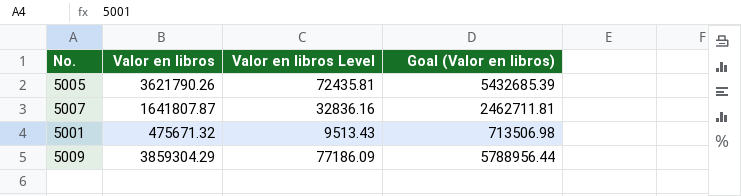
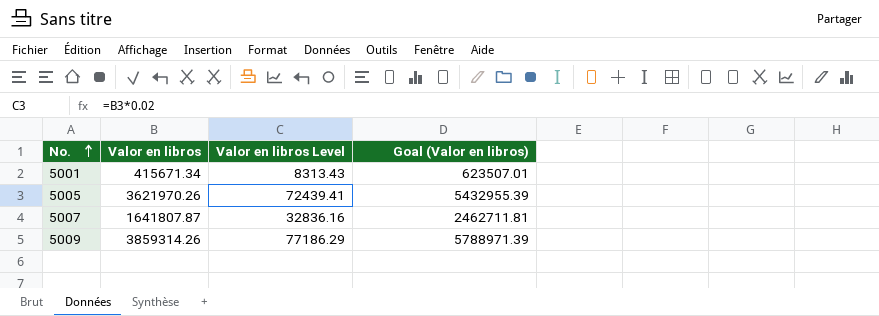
row order: none -> No. ascending
5001 | Valor en libros: 475671.32 -> 415671.34
5001 | Valor en libros Level: 9513.43 -> 8313.43
5001 | Goal (Valor en libros): 713506.98 -> 623507.01
5005 | Valor en libros: 3621790.26 -> 3621970.26
5005 | Valor en libros Level: 72435.81 -> 72439.41
5005 | Goal (Valor en libros): 5432685.39 -> 5432955.39
5009 | Valor en libros: 3859304.29 -> 3859314.26
5009 | Valor en libros Level: 77186.09 -> 77186.29
5009 | Goal (Valor en libros): 5788956.44 -> 5788971.39

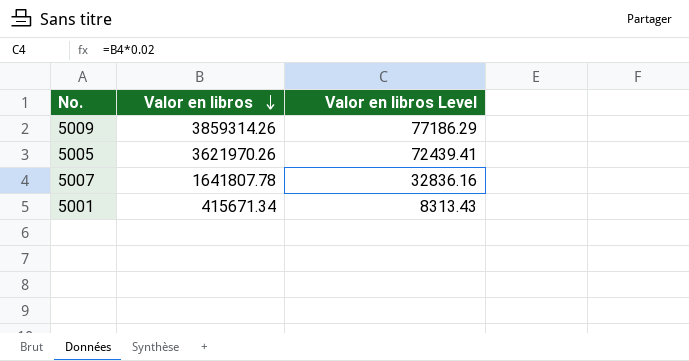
row order: No. ascending -> Valor en libros descending
column Goal (Valor en libros) | formula: [Valor en libros] * 1.5 -> none
5007 | Valor en libros: 1641807.87 -> 1641807.78

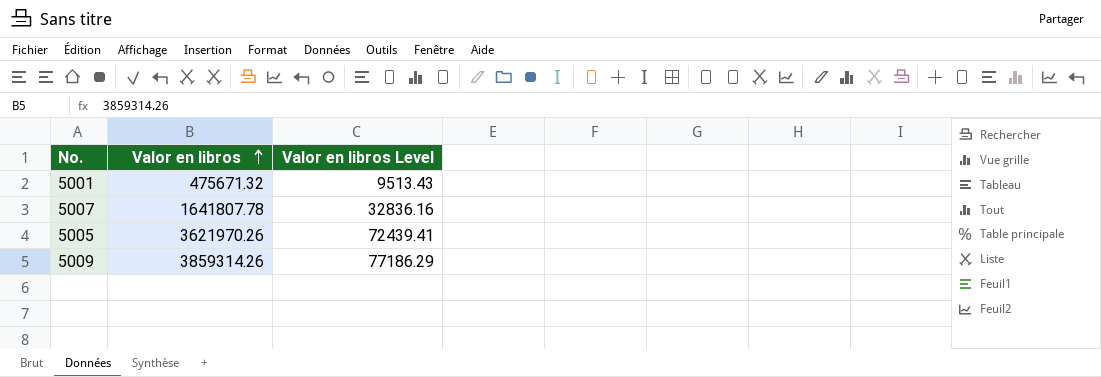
row order: Valor en libros descending -> Valor en libros ascending
5001 | Valor en libros: 415671.34 -> 475671.32
5001 | Valor en libros Level: 8313.43 -> 9513.43

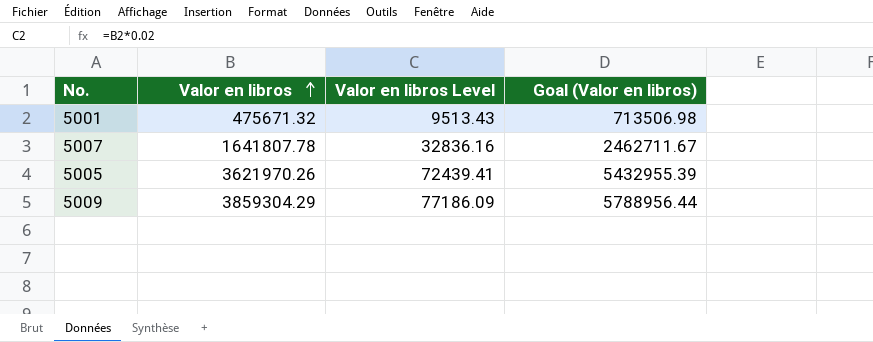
column Goal (Valor en libros) | formula: none -> [Valor en libros] * 1.5
5009 | Valor en libros: 3859314.26 -> 3859304.29
5009 | Valor en libros Level: 77186.29 -> 77186.09

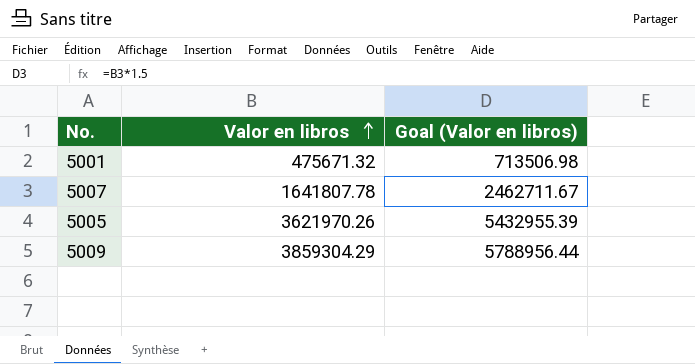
column Valor en libros Level | formula: [Valor en libros] * 0.02 -> none

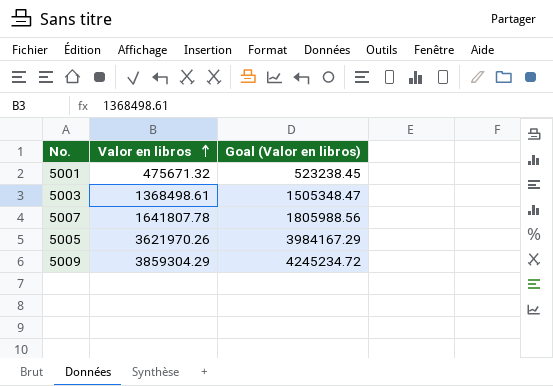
column Goal (Valor en libros) | formula: [Valor en libros] * 1.5 -> [Valor en libros] * 1.1
row 5003: none -> 1368498.61 | 1505348.47

